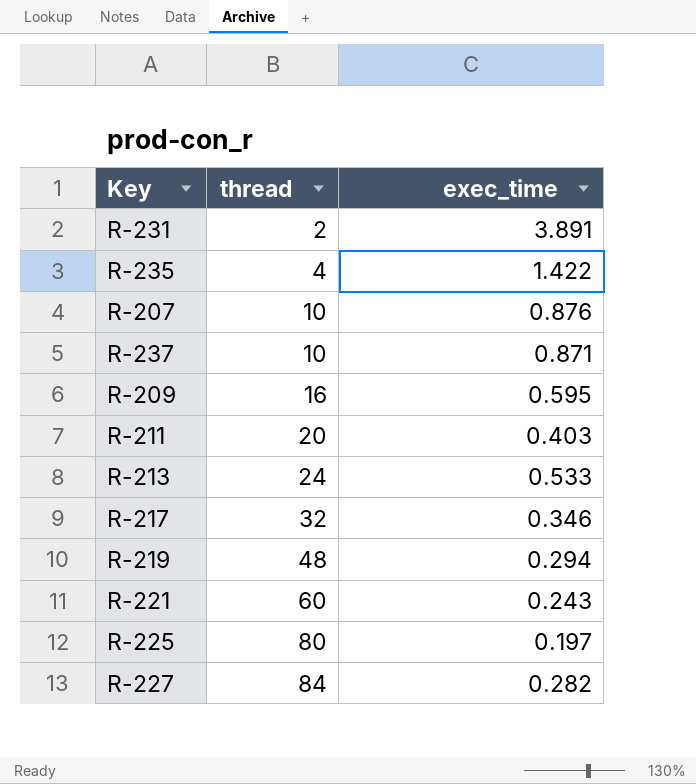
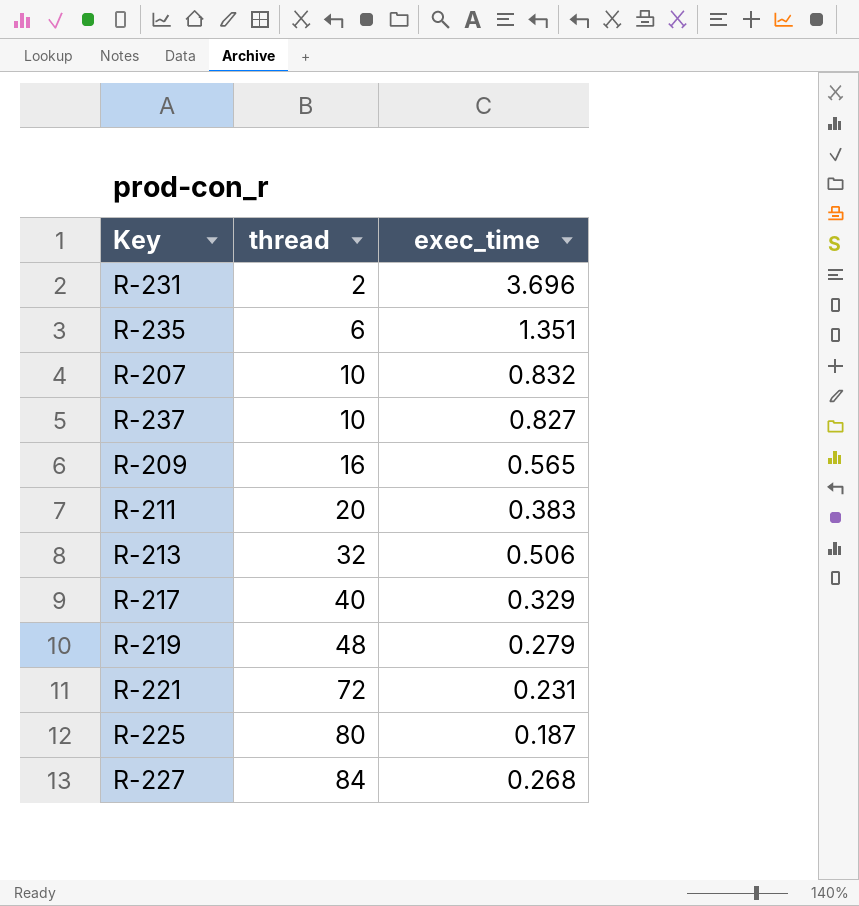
R-231 | exec_time: 3.891 -> 3.696
R-235 | thread: 4 -> 6
R-235 | exec_time: 1.422 -> 1.351
R-207 | exec_time: 0.876 -> 0.832
R-237 | exec_time: 0.871 -> 0.827
R-209 | exec_time: 0.595 -> 0.565
R-211 | exec_time: 0.403 -> 0.383
R-213 | thread: 24 -> 32
R-213 | exec_time: 0.533 -> 0.506
R-217 | thread: 32 -> 40
R-217 | exec_time: 0.346 -> 0.329
R-219 | exec_time: 0.294 -> 0.279
R-221 | thread: 60 -> 72
R-221 | exec_time: 0.243 -> 0.231
R-225 | exec_time: 0.197 -> 0.187
R-227 | exec_time: 0.282 -> 0.268

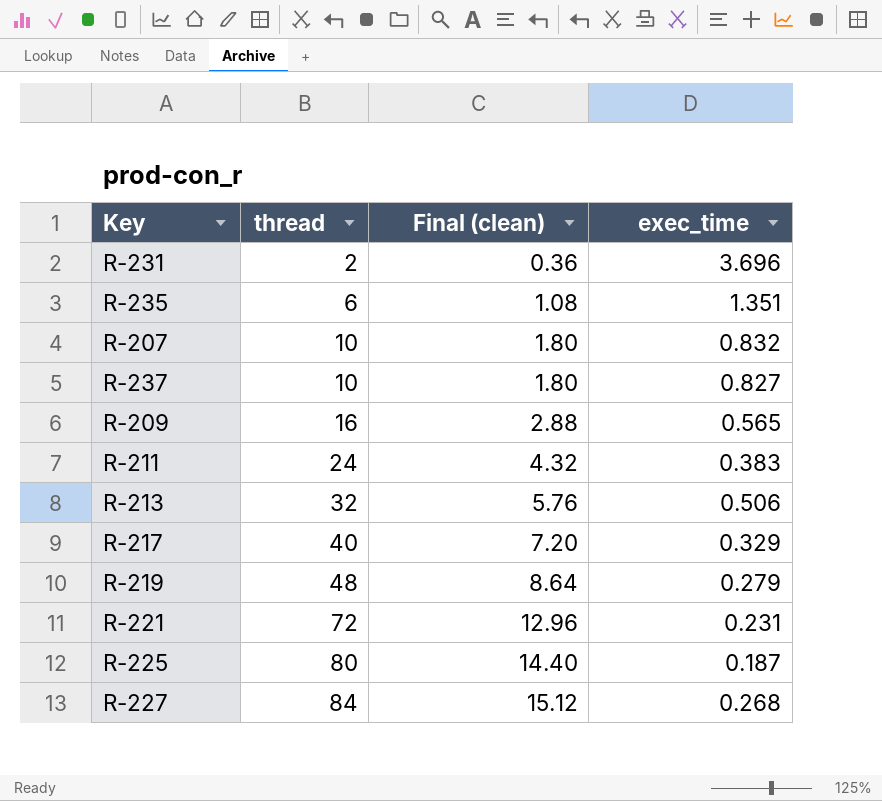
column Final (clean) | formula: none -> [thread] * 0.18
R-211 | thread: 20 -> 24

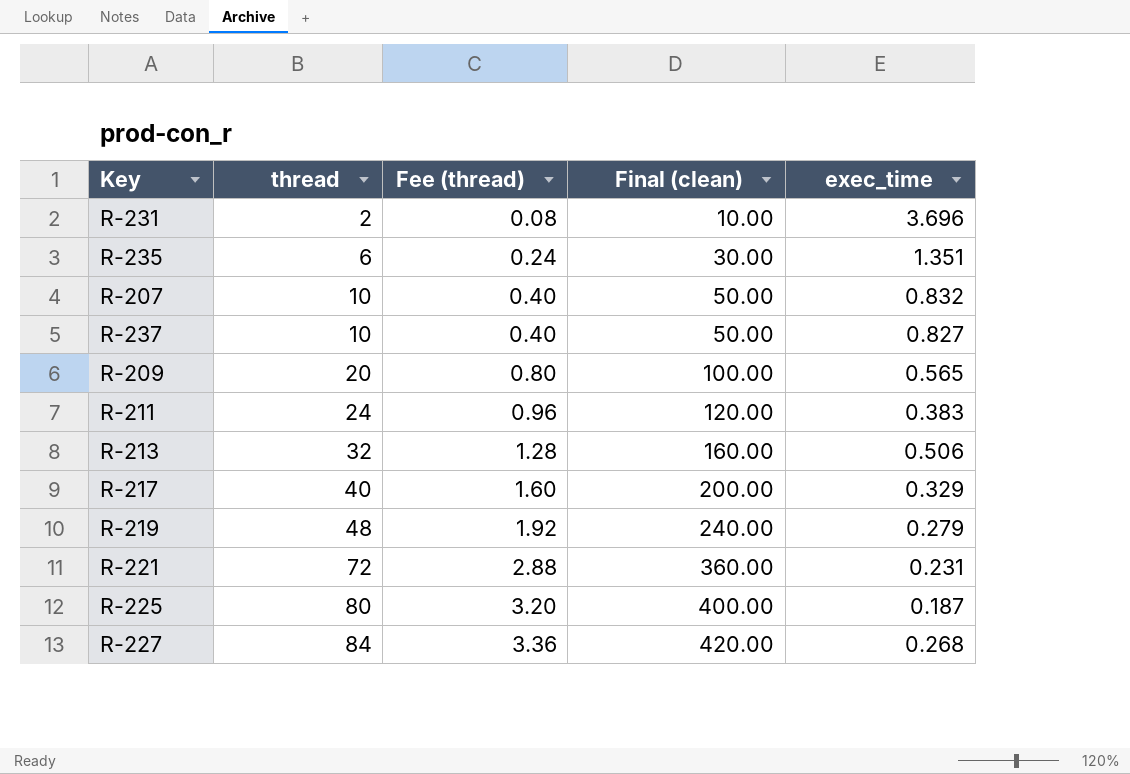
column Fee (thread) | formula: none -> [thread] * 0.04
column Final (clean) | formula: [thread] * 0.18 -> [thread] * 5
R-209 | thread: 16 -> 20

